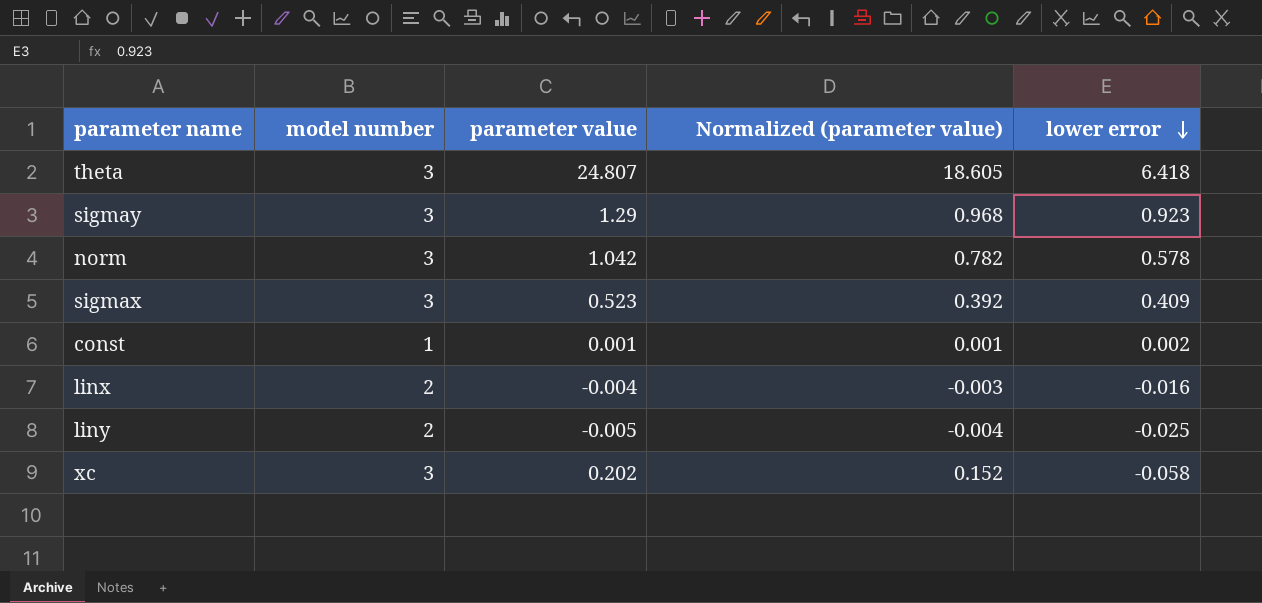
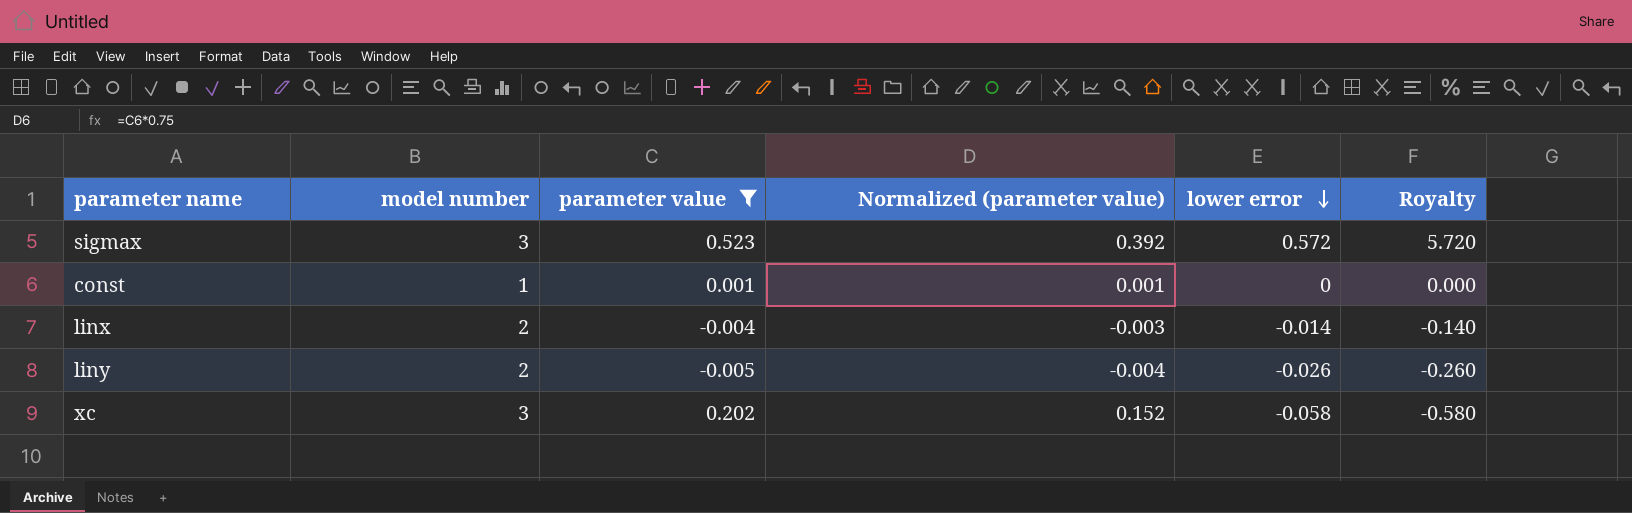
filter: none -> parameter value <= 0.523
column Royalty | formula: none -> [lower error] * 10
sigmax | lower error: 0.409 -> 0.572
const | lower error: 0.002 -> 0
linx | lower error: -0.016 -> -0.014
liny | lower error: -0.025 -> -0.026

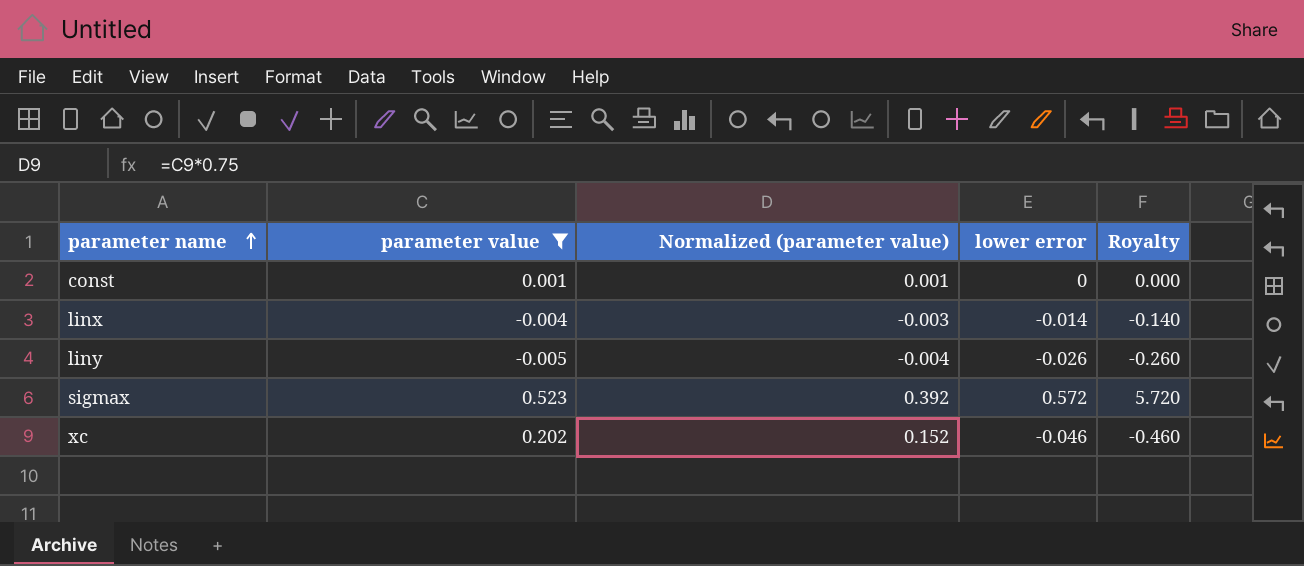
row order: lower error descending -> parameter name ascending
column model number | position: 2 -> none
xc | lower error: -0.058 -> -0.046
xc | Royalty: -0.580 -> -0.460

